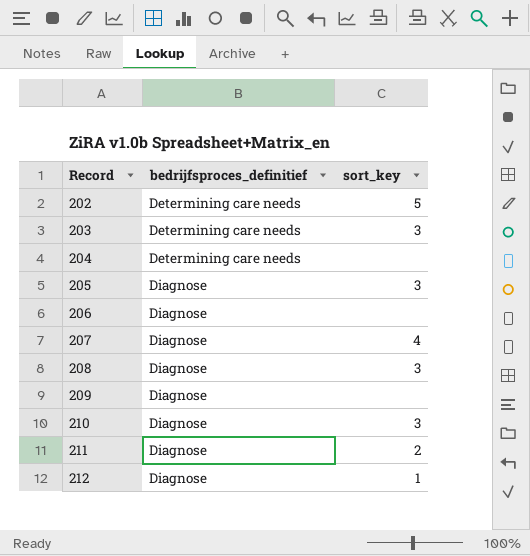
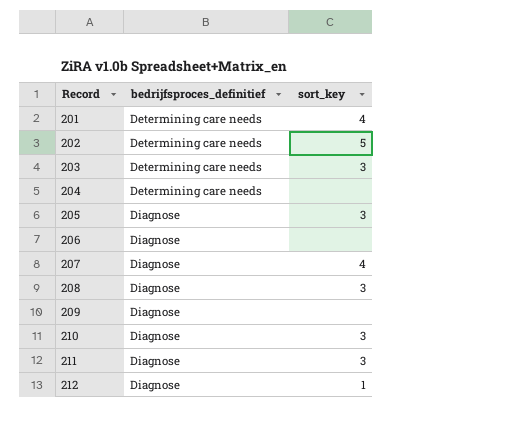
row 201: none -> Determining care needs | 4
211 | sort_key: 2 -> 3

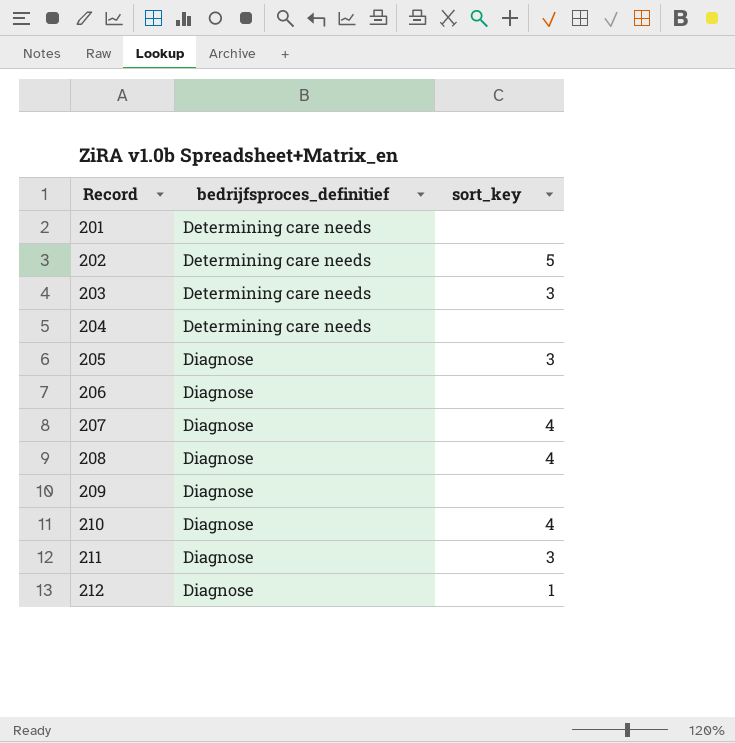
201 | sort_key: 4 -> none
208 | sort_key: 3 -> 4
210 | sort_key: 3 -> 4

